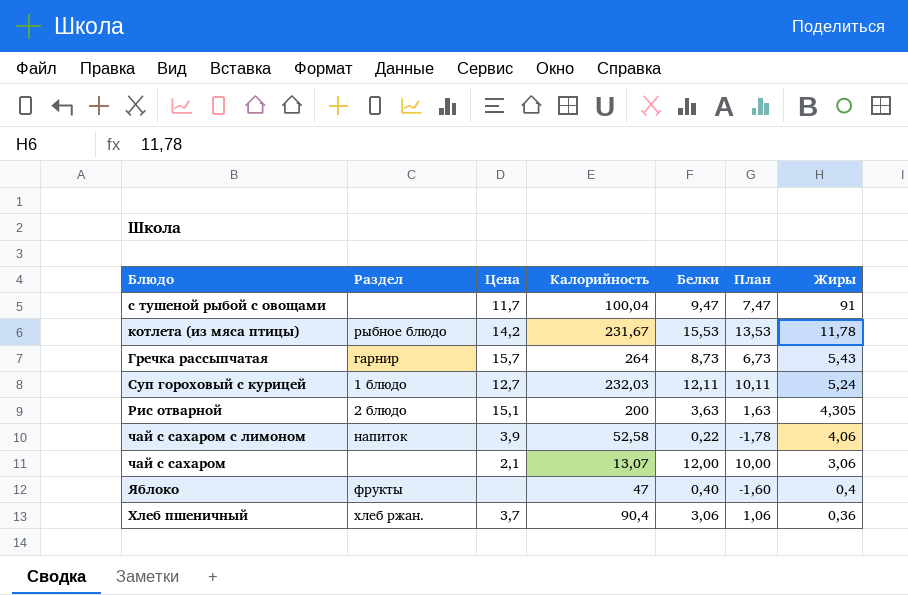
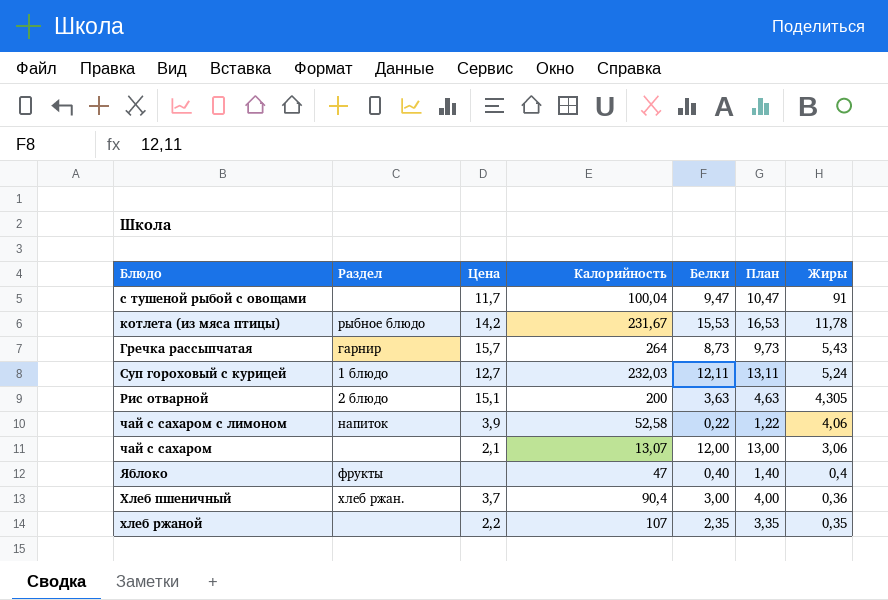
column План | formula: [Белки] - 2 -> [Белки] + 1
Хлеб пшеничный | Белки: 3,06 -> 3,00
row хлеб ржаной: none -> none | 2,2 | 107 | 2,35 | 3,35 | 0,35

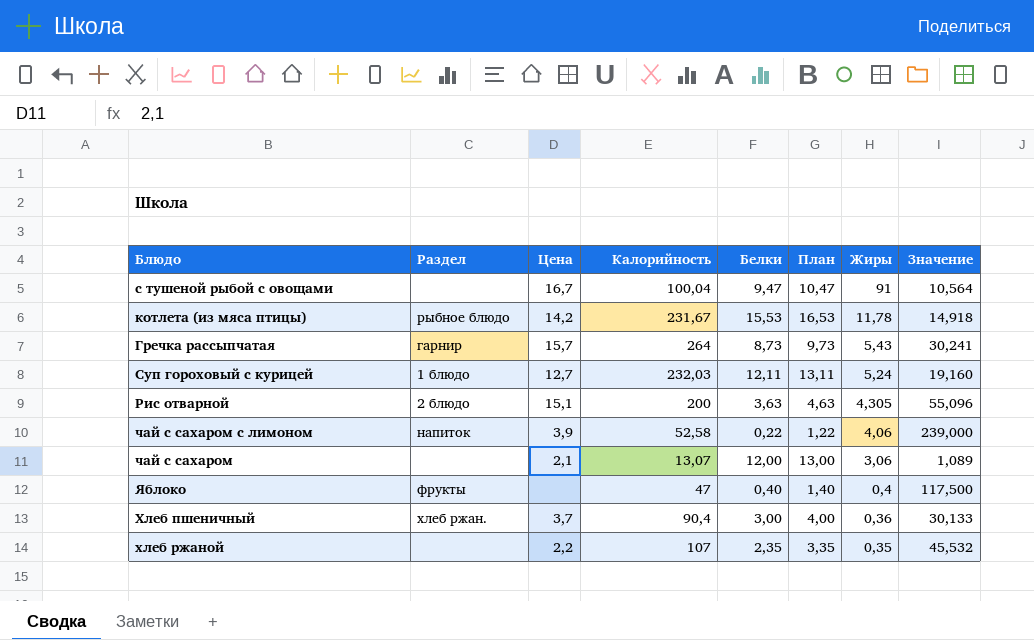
column Значение | formula: none -> [Калорийность] / [Белки]
с тушеной рыбой с овощами | Цена: 11,7 -> 16,7

